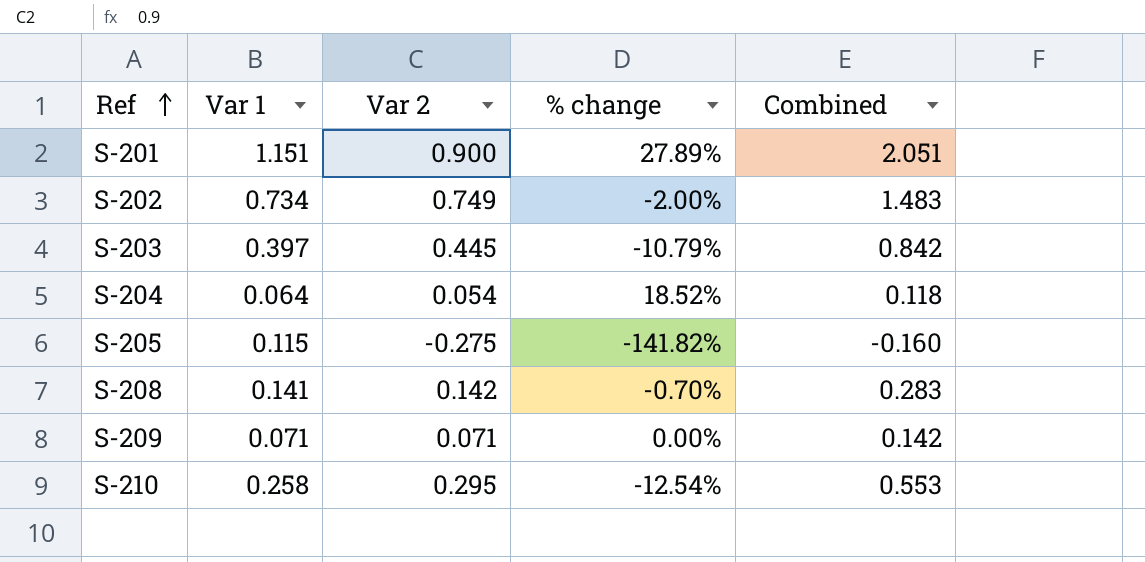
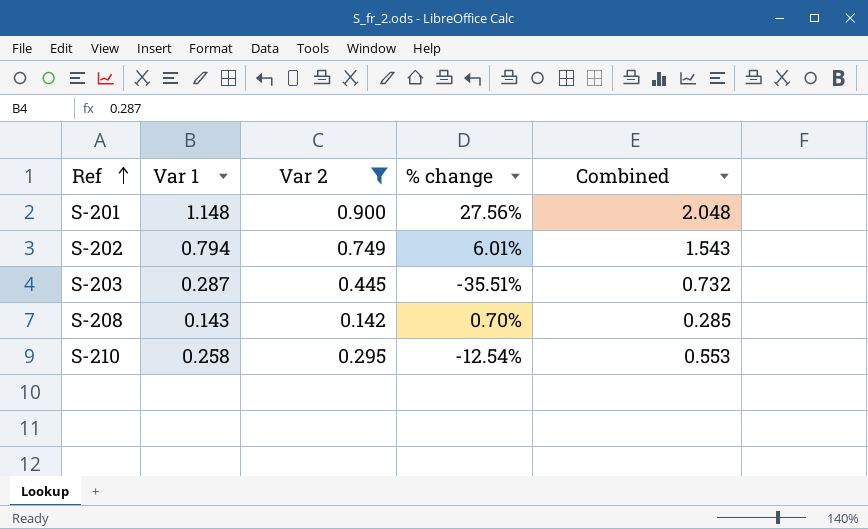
filter: none -> Var 2 >= 0.142
S-201 | Var 1: 1.151 -> 1.148
S-201 | % change: 27.89% -> 27.56%
S-201 | Combined: 2.051 -> 2.048
S-202 | Var 1: 0.734 -> 0.794
S-202 | % change: -2.00% -> 6.01%
S-202 | Combined: 1.483 -> 1.543
S-203 | Var 1: 0.397 -> 0.287
S-203 | % change: -10.79% -> -35.51%
S-203 | Combined: 0.842 -> 0.732
S-208 | Var 1: 0.141 -> 0.143
S-208 | % change: -0.70% -> 0.70%
S-208 | Combined: 0.283 -> 0.285

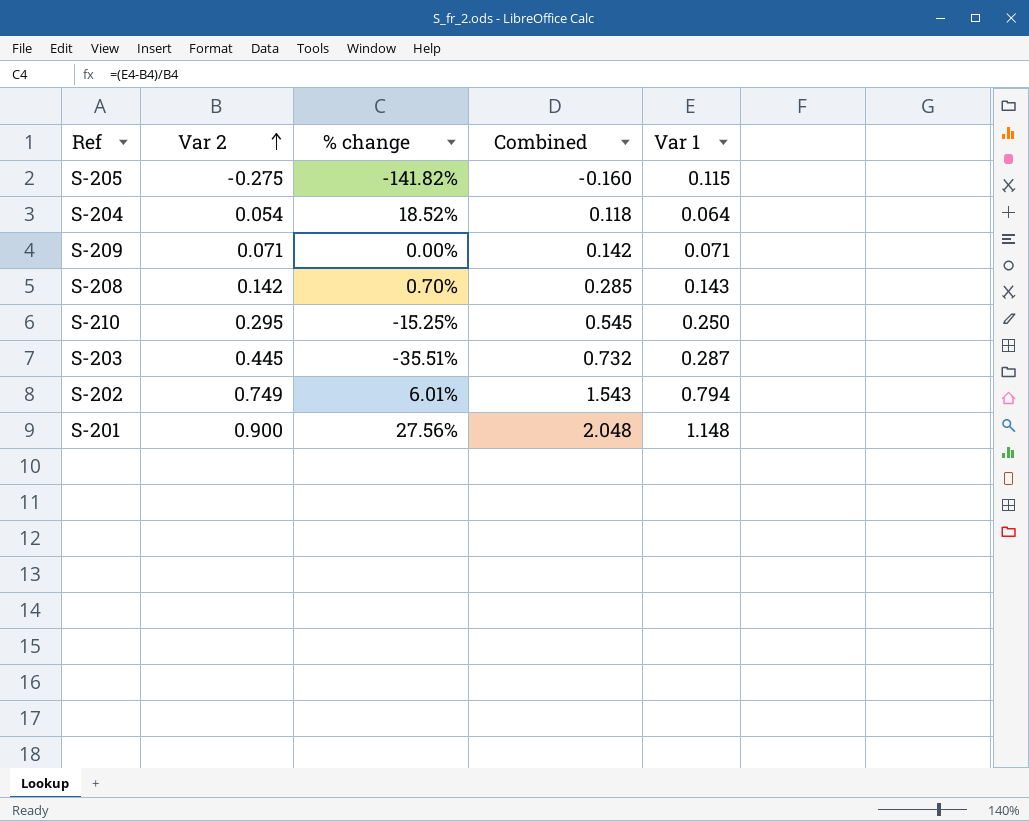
filter: Var 2 >= 0.142 -> none
row order: Ref ascending -> Var 2 ascending
column Var 1 | position: 2 -> 5
S-210 | % change: -12.54% -> -15.25%
S-210 | Combined: 0.553 -> 0.545
S-210 | Var 1: 0.258 -> 0.250

